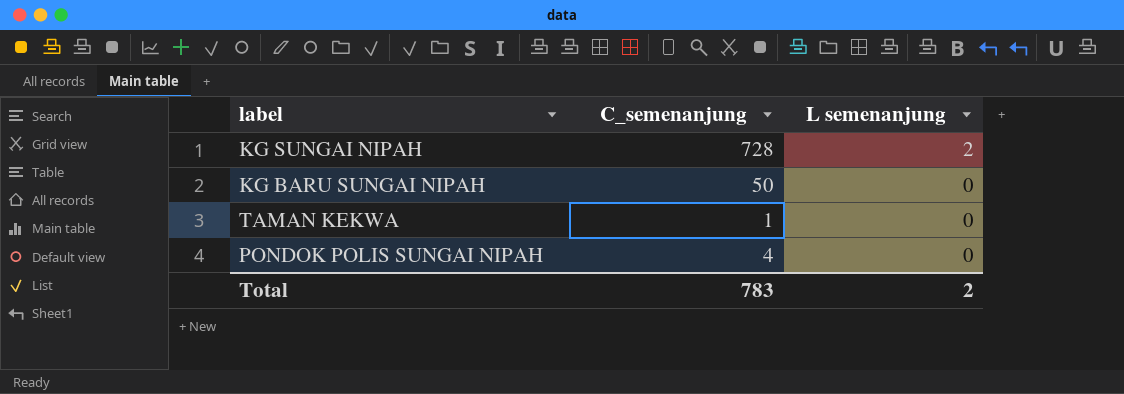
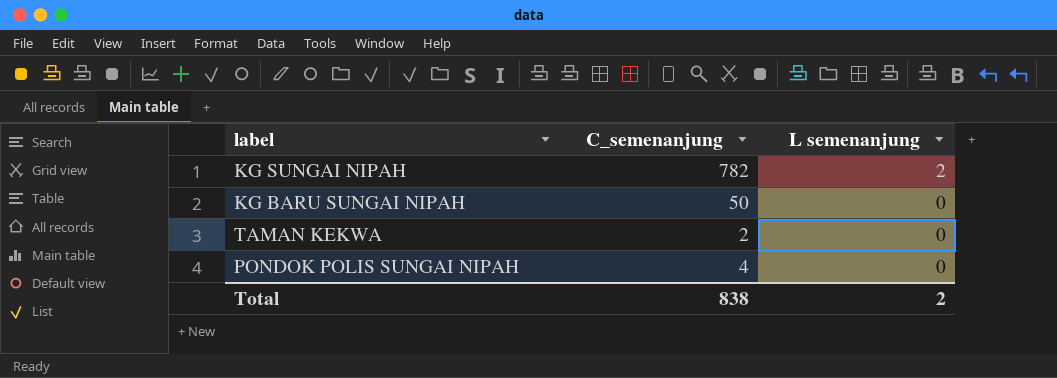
KG SUNGAI NIPAH | C_semenanjung: 728 -> 782
TAMAN KEKWA | C_semenanjung: 1 -> 2
Total | C_semenanjung: 783 -> 838

